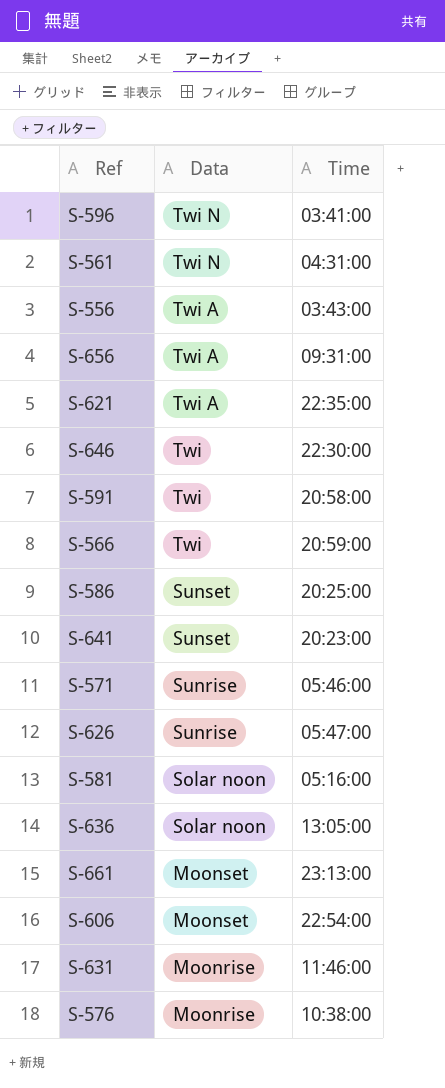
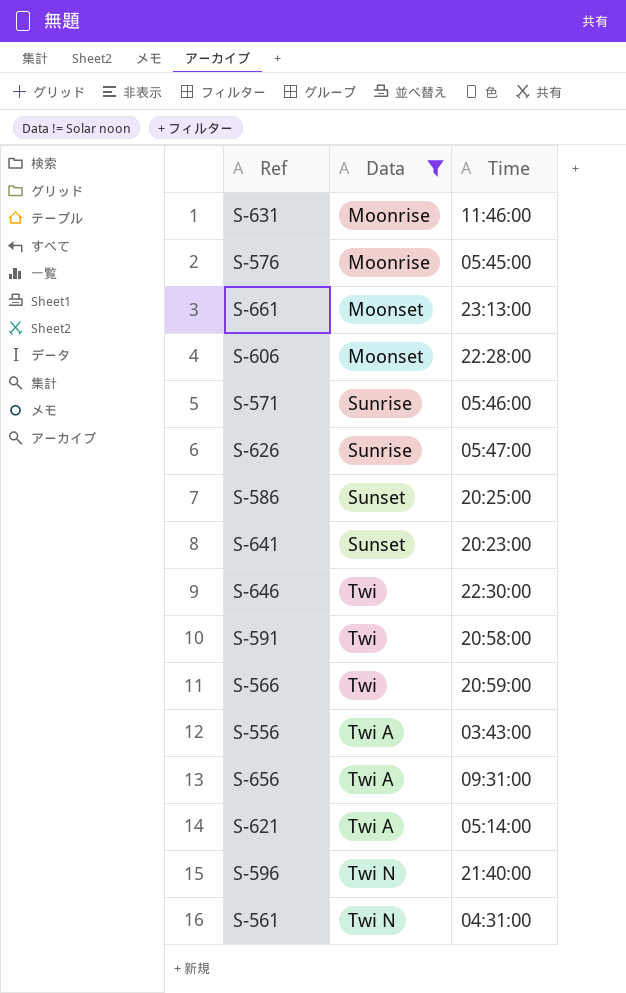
filter: none -> Data != Solar noon
row order: Data descending -> Data ascending
S-576 | Time: 10:38:00 -> 05:45:00
S-606 | Time: 22:54:00 -> 22:28:00
S-621 | Time: 22:35:00 -> 05:14:00
S-596 | Time: 03:41:00 -> 21:40:00

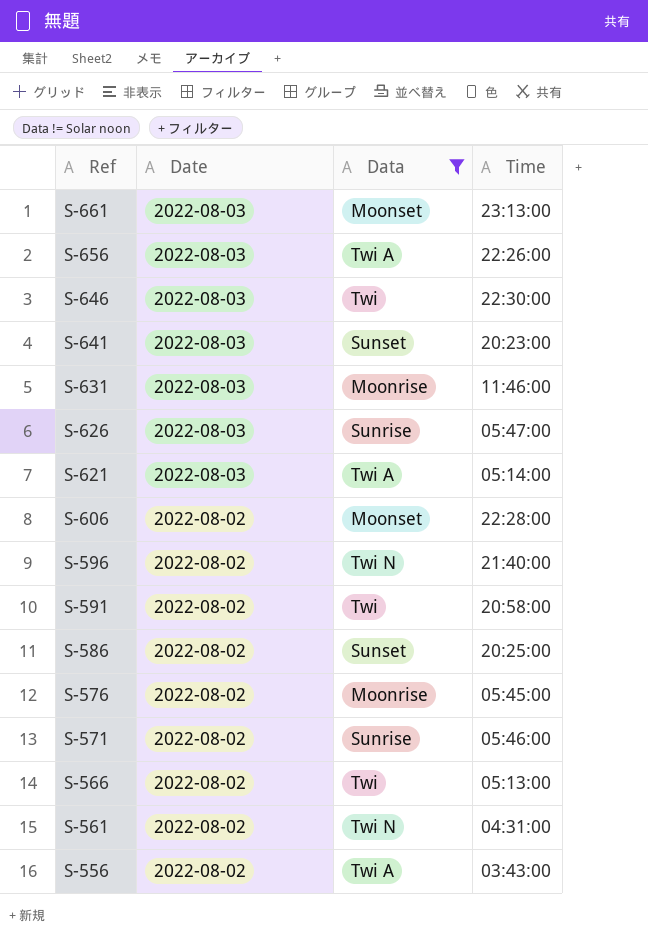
row order: Data ascending -> Ref descending
column Date | position: none -> 2
S-656 | Time: 09:31:00 -> 22:26:00
S-566 | Time: 20:59:00 -> 05:13:00

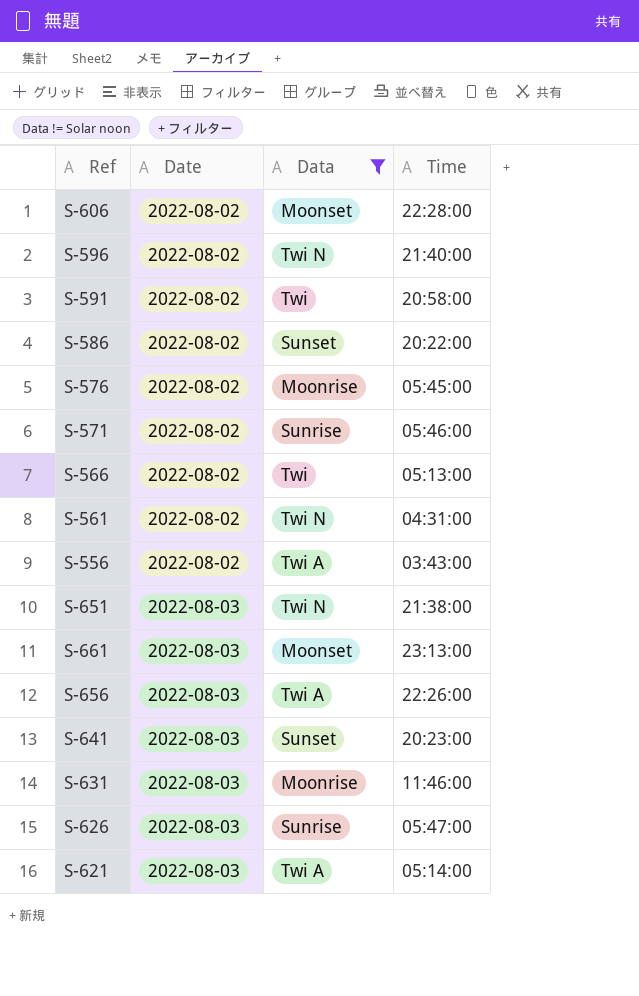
row order: Ref descending -> Date ascending
row S-646: 2022-08-03 | Twi | 22:30:00 -> none
S-586 | Time: 20:25:00 -> 20:22:00
row S-651: none -> 2022-08-03 | Twi N | 21:38:00

